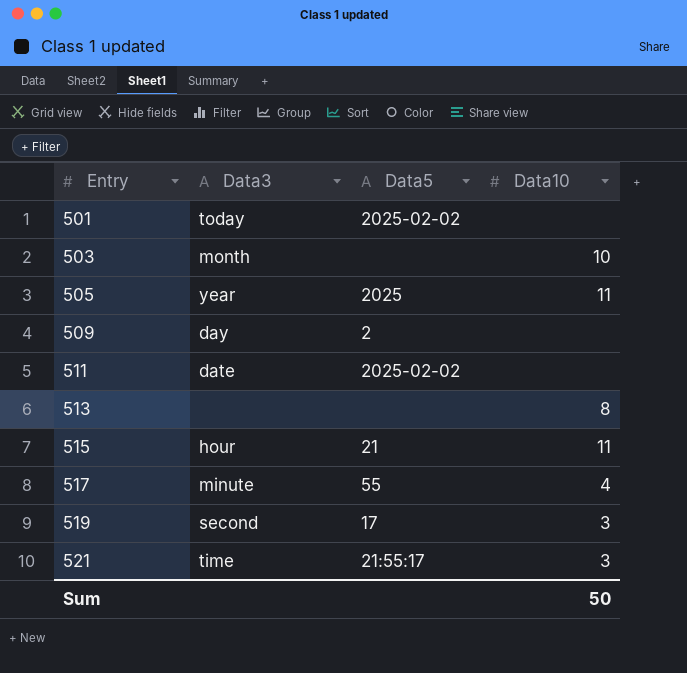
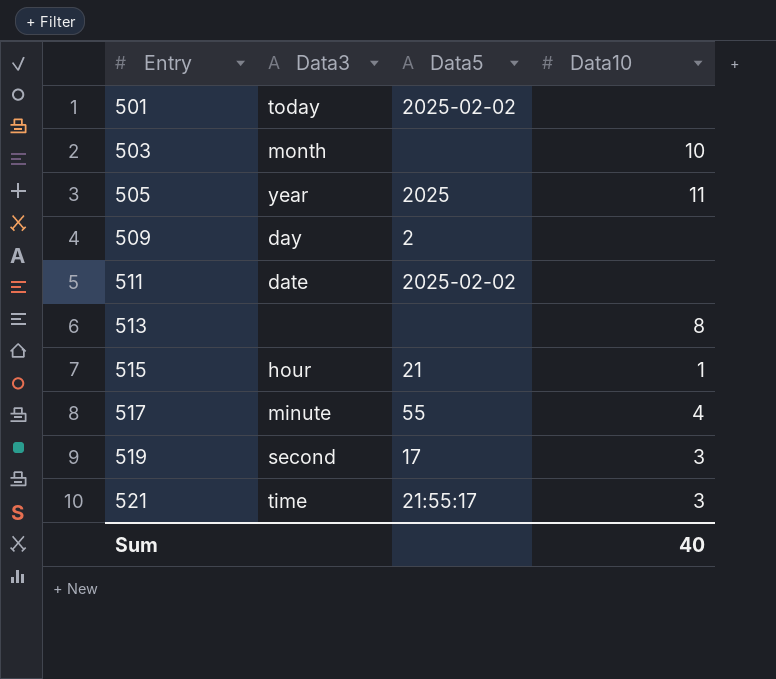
515 | Data10: 11 -> 1
Sum | Data10: 50 -> 40

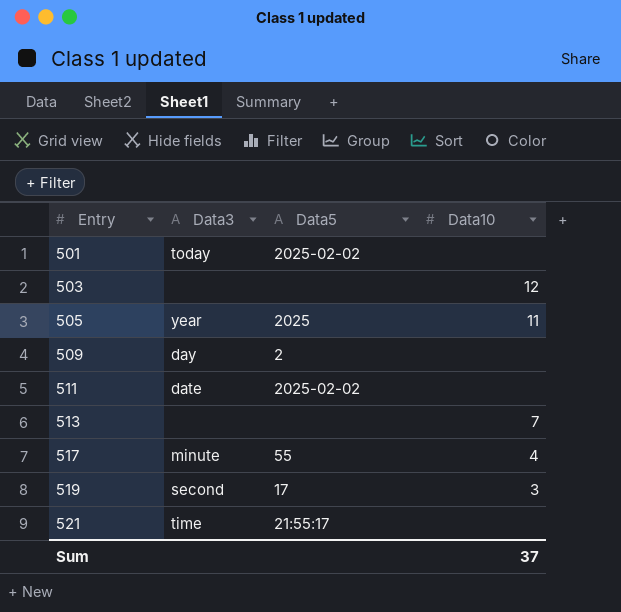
row 515: hour | 21 | 1 -> none
503 | Data3: month -> none
503 | Data10: 10 -> 12
513 | Data10: 8 -> 7
521 | Data10: 3 -> none
Sum | Data10: 40 -> 37

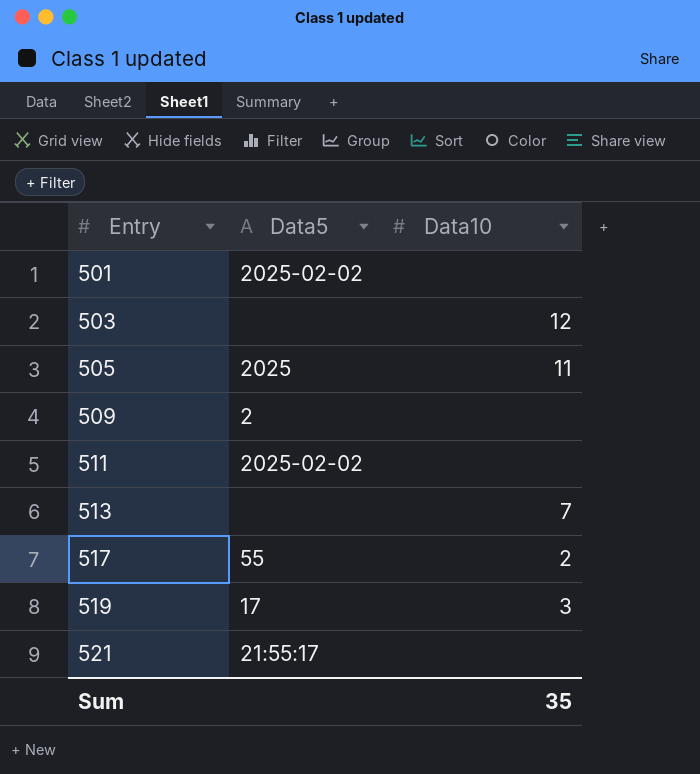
column Data3 | position: 2 -> none
517 | Data10: 4 -> 2
Sum | Data10: 37 -> 35

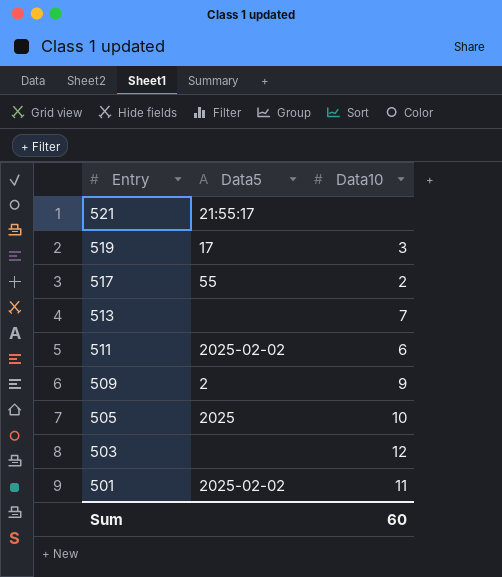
row order: Entry ascending -> Entry descending
511 | Data10: none -> 6
509 | Data10: none -> 9
505 | Data10: 11 -> 10
501 | Data10: none -> 11
Sum | Data10: 35 -> 60

